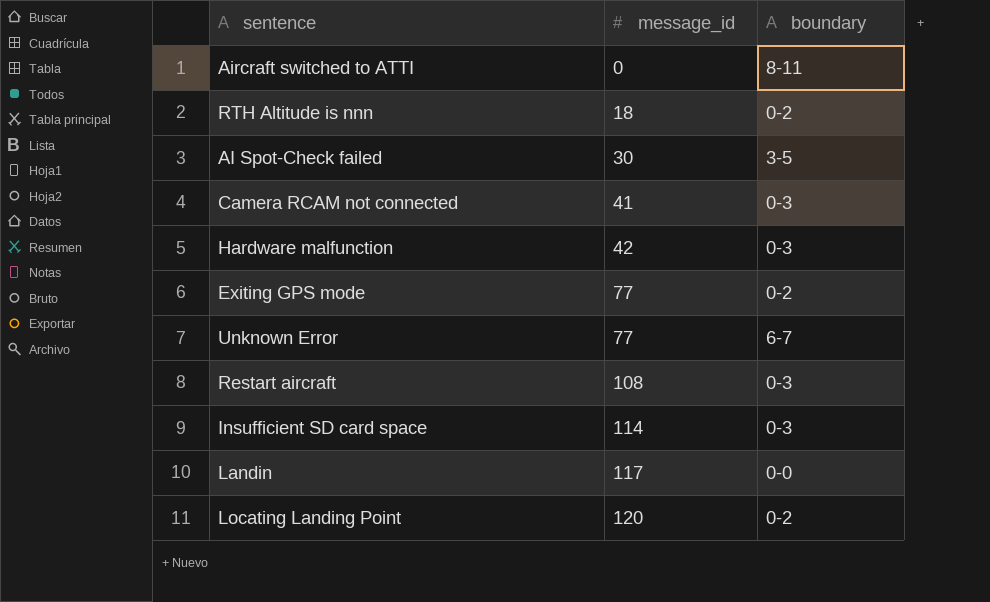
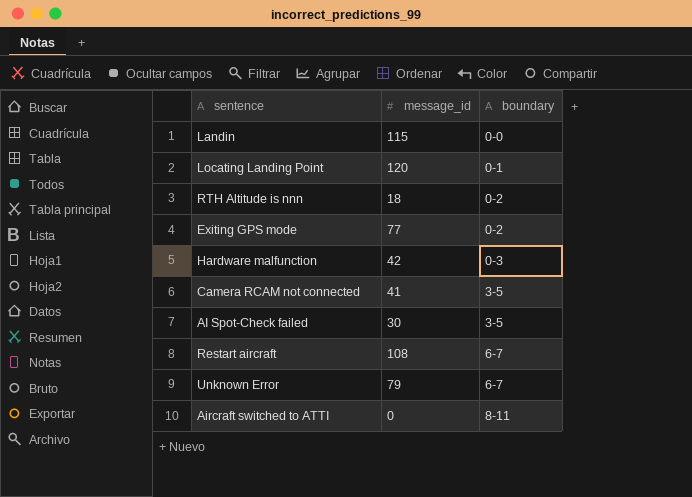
row order: message_id ascending -> boundary ascending
row Insufficient SD card space: 114 | 0-3 -> none
Landin | message_id: 117 -> 115
Locating Landing Point | boundary: 0-2 -> 0-1
Camera RCAM not connected | boundary: 0-3 -> 3-5
Restart aircraft | boundary: 0-3 -> 6-7
Unknown Error | message_id: 77 -> 79

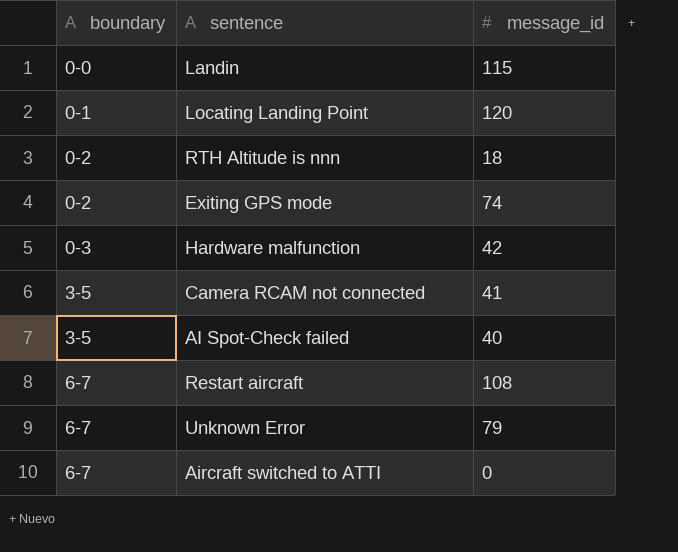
column boundary | position: 3 -> 1
Exiting GPS mode | message_id: 77 -> 74
AI Spot-Check failed | message_id: 30 -> 40
Aircraft switched to ATTI | boundary: 8-11 -> 6-7

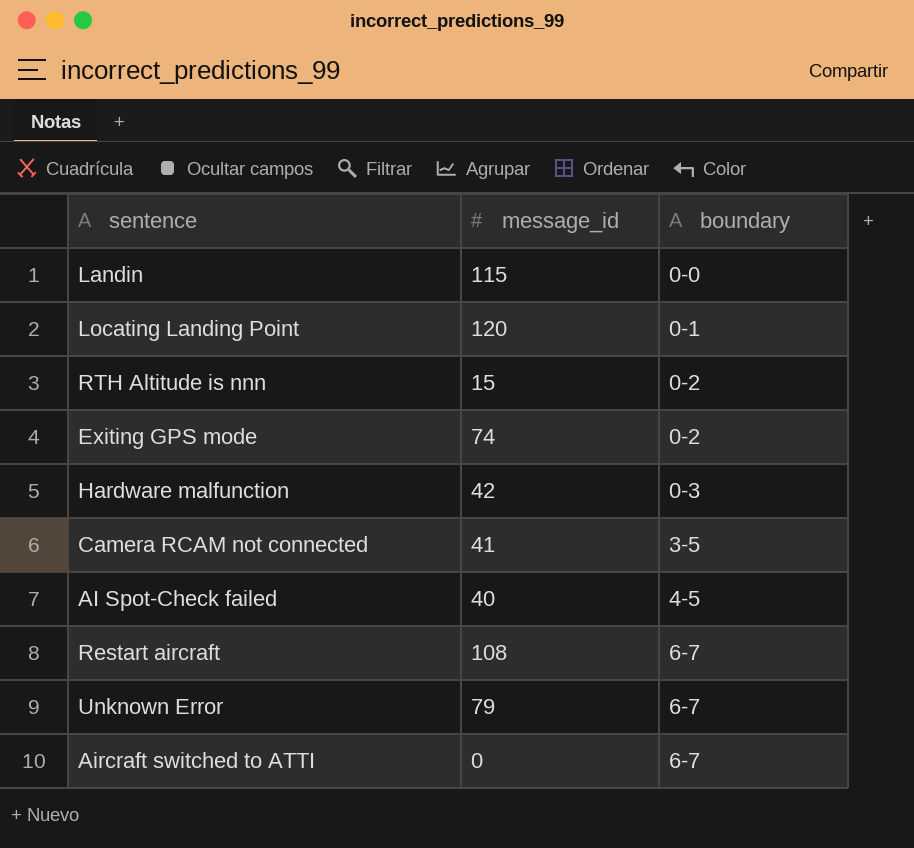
column boundary | position: 1 -> 3
RTH Altitude is nnn | message_id: 18 -> 15
AI Spot-Check failed | boundary: 3-5 -> 4-5

